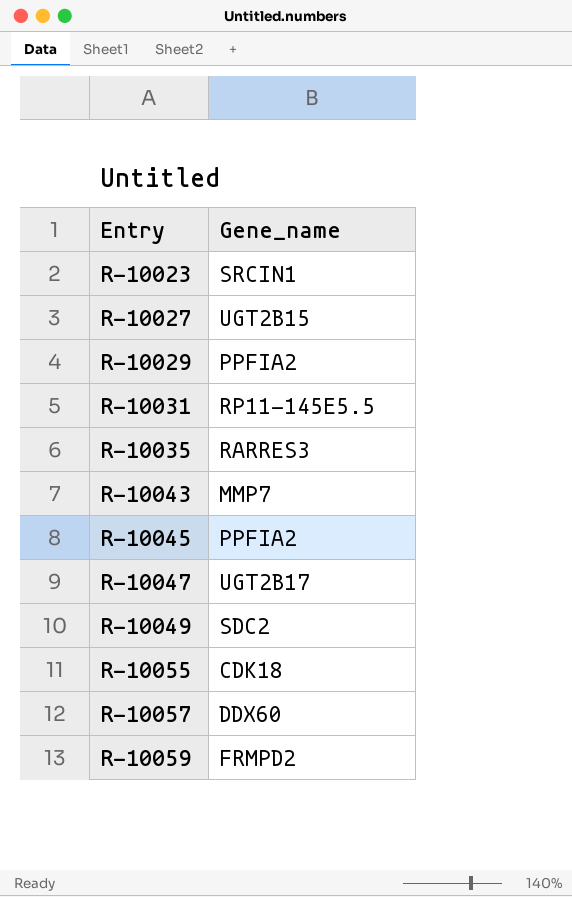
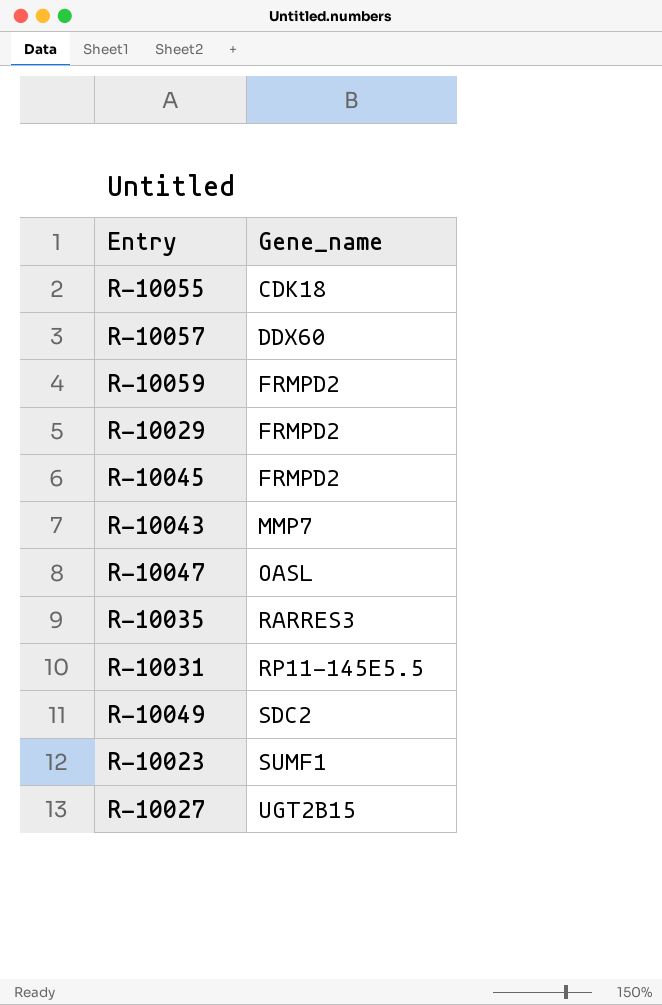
row order: Entry ascending -> Gene_name ascending
R-10029 | Gene_name: PPFIA2 -> FRMPD2
R-10045 | Gene_name: PPFIA2 -> FRMPD2
R-10047 | Gene_name: UGT2B17 -> OASL
R-10023 | Gene_name: SRCIN1 -> SUMF1

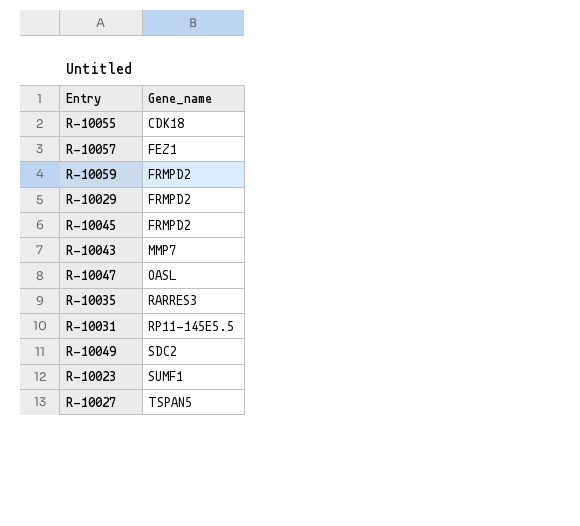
R-10057 | Gene_name: DDX60 -> FEZ1
R-10027 | Gene_name: UGT2B15 -> TSPAN5

